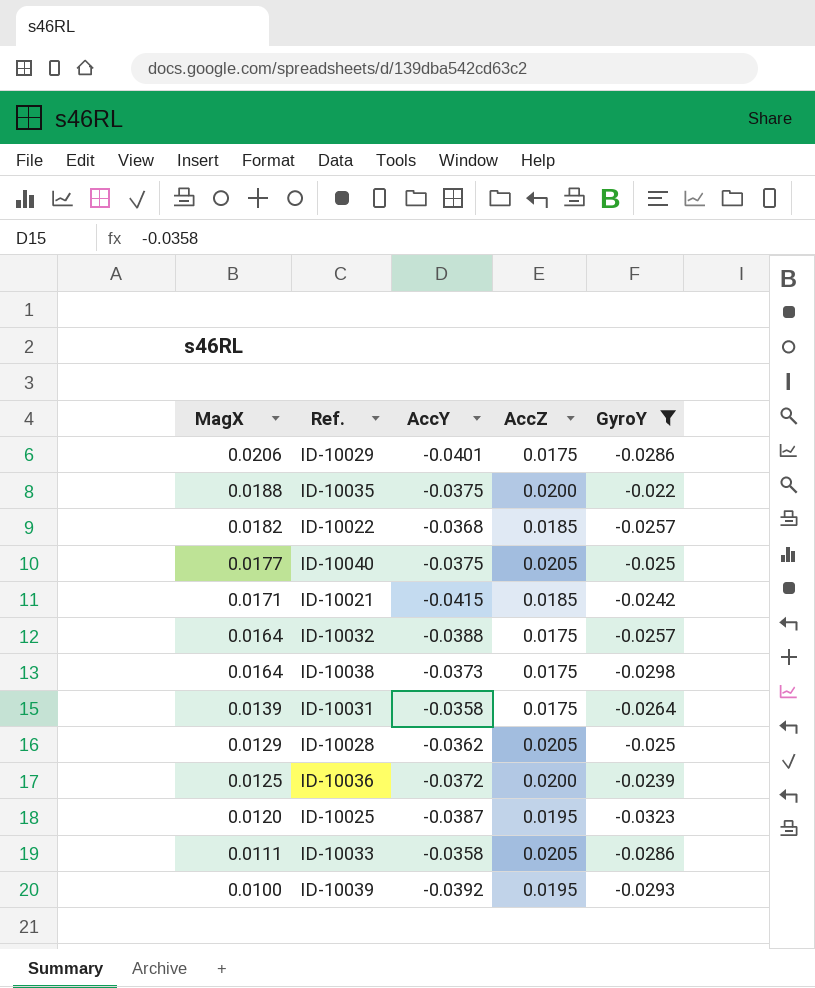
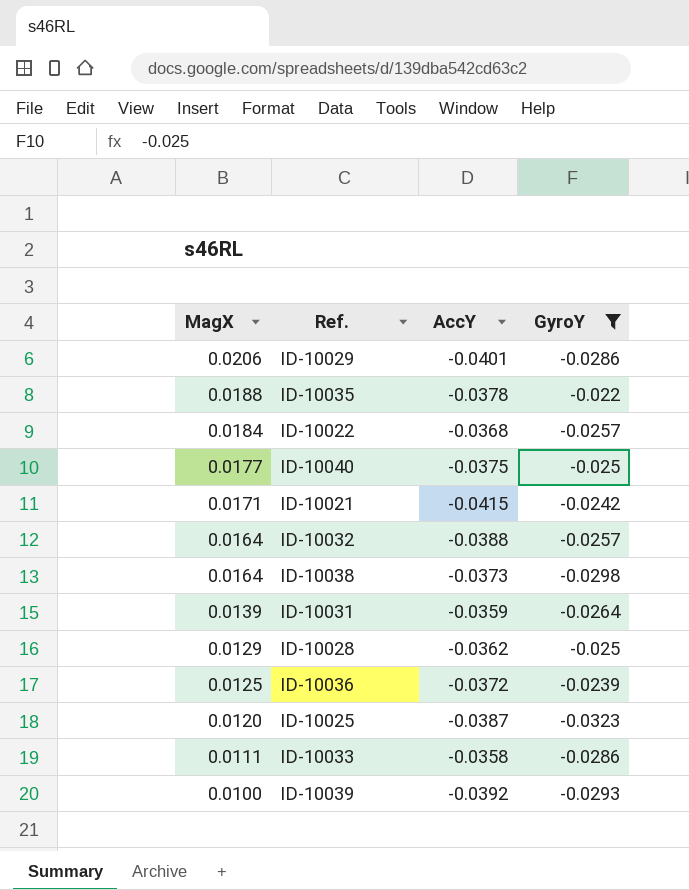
column AccZ | position: 4 -> none
ID-10035 | AccY: -0.0375 -> -0.0378
ID-10022 | MagX: 0.0182 -> 0.0184
ID-10031 | AccY: -0.0358 -> -0.0359

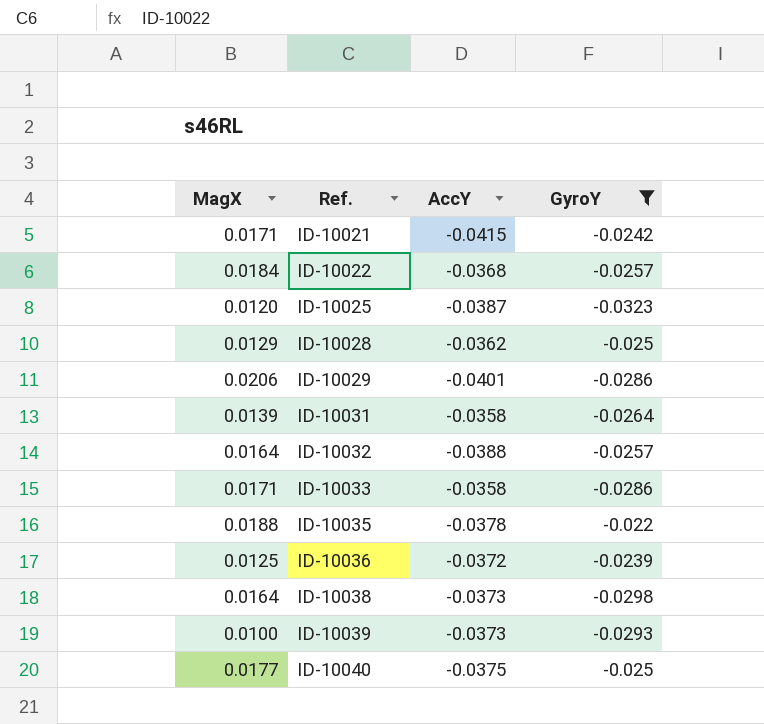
row order: MagX descending -> Ref. ascending
ID-10031 | AccY: -0.0359 -> -0.0358
ID-10033 | MagX: 0.0111 -> 0.0171
ID-10039 | AccY: -0.0392 -> -0.0373

